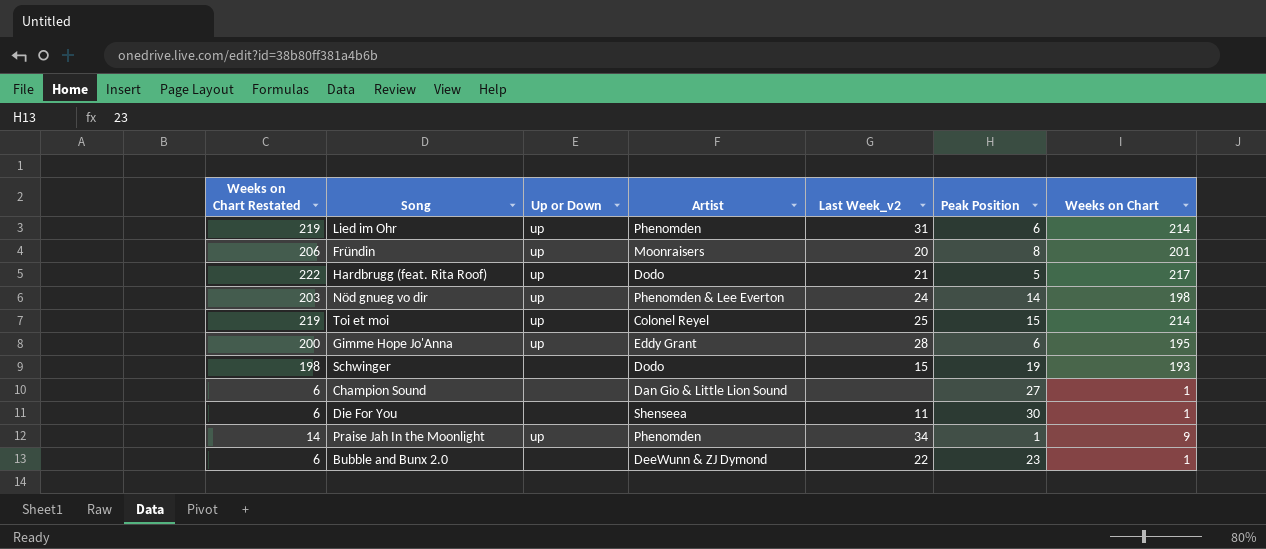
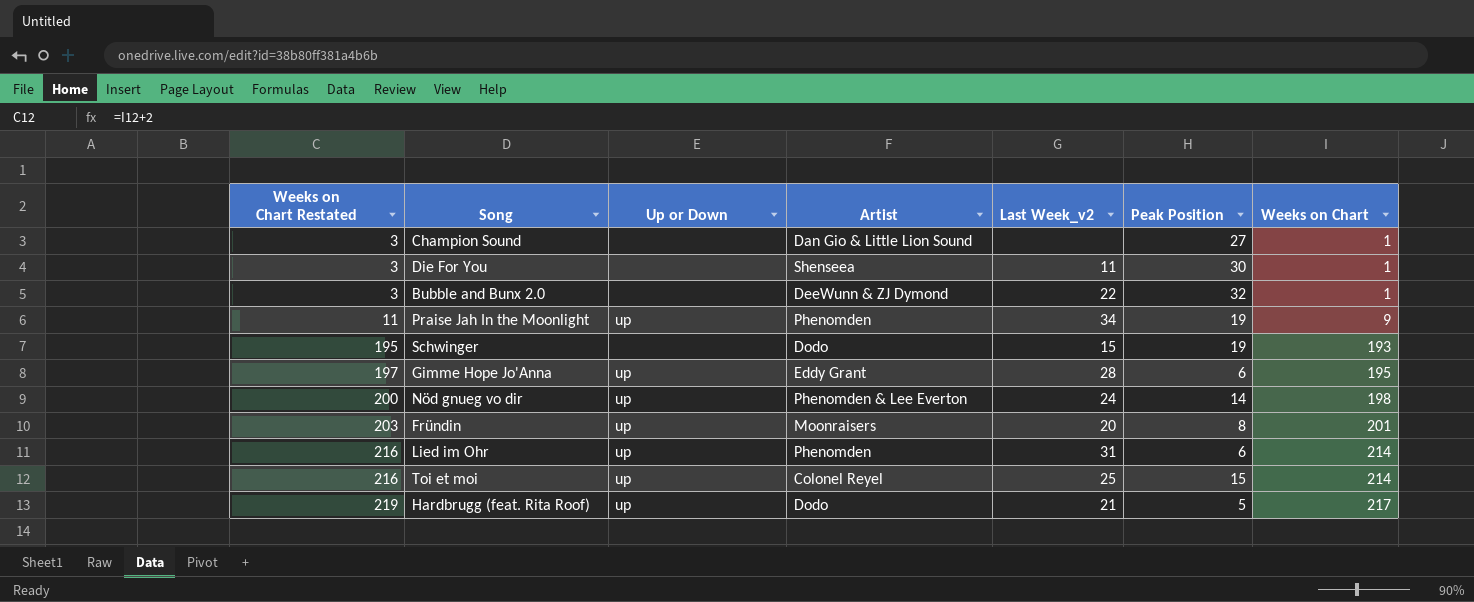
row order: none -> Weeks on Chart Restated ascending
column Weeks on Chart Restated | formula: [Weeks on Chart] + 5 -> [Weeks on Chart] + 2
Bubble and Bunx 2.0 | Peak Position: 23 -> 32
Praise Jah In the Moonlight | Peak Position: 1 -> 19

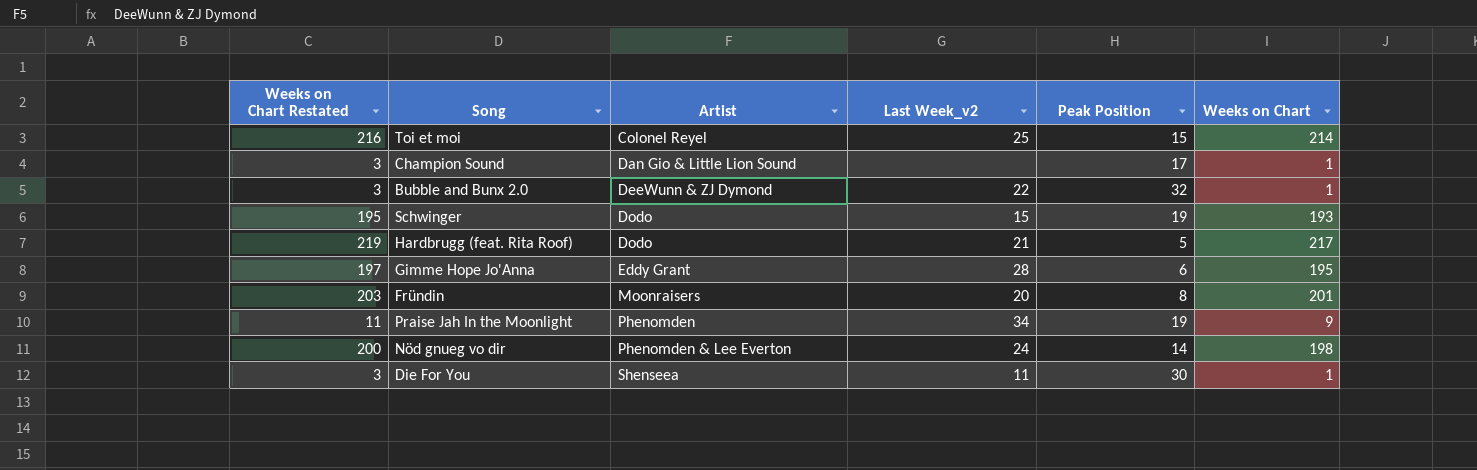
row order: Weeks on Chart Restated ascending -> Artist ascending
column Up or Down | position: 3 -> none
row Lied im Ohr: 216 | up | Phenomden | 31 | 6 | 214 -> none
Champion Sound | Peak Position: 27 -> 17

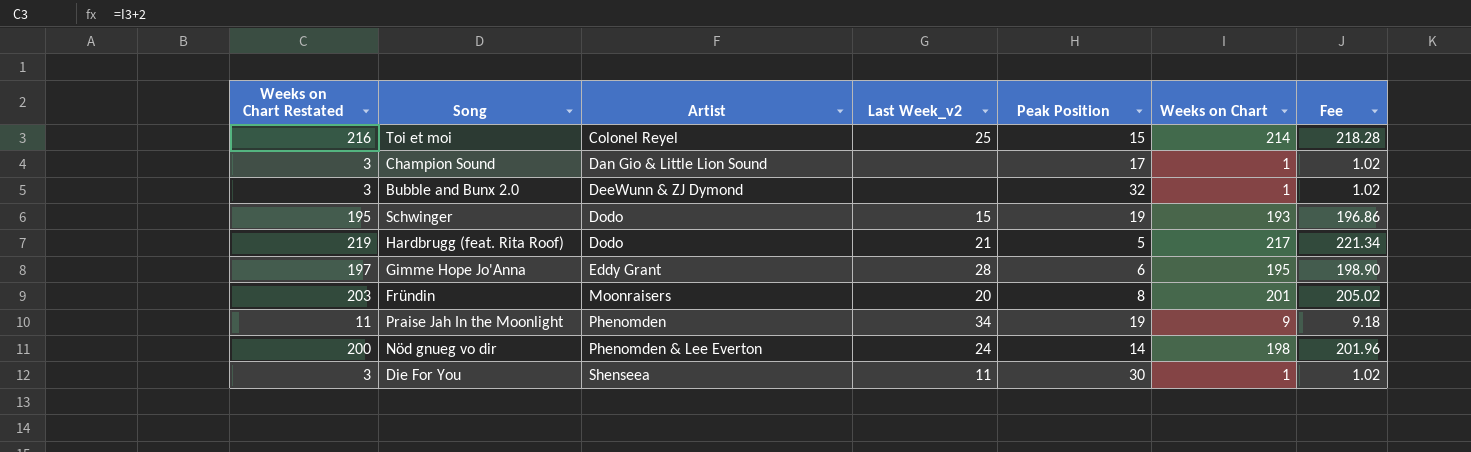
column Fee | formula: none -> [Weeks on Chart] * 1.02
Bubble and Bunx 2.0 | Last Week_v2: 22 -> none

